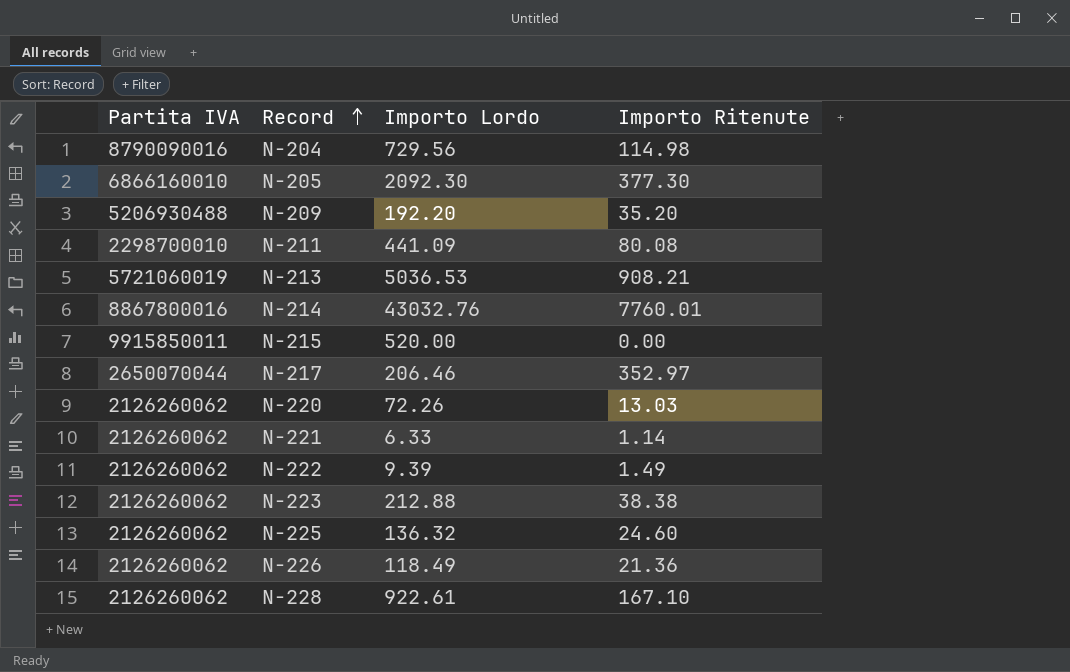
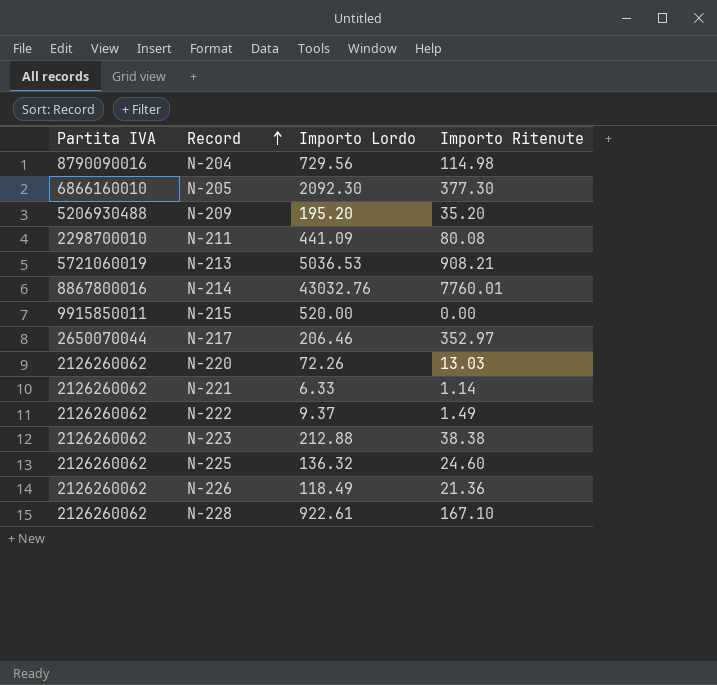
N-209 | Importo Lordo: 192.20 -> 195.20
N-222 | Importo Lordo: 9.39 -> 9.37

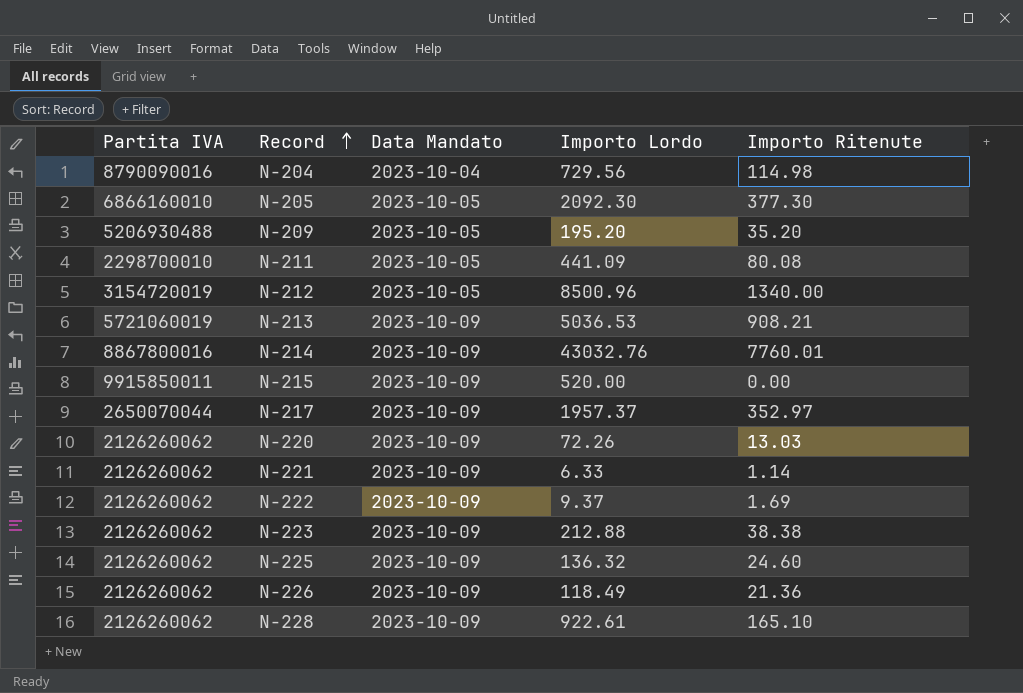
column Data Mandato | position: none -> 3
row N-212: none -> 3154720019 | 2023-10-05 | 8500.96 | 1340.00
N-217 | Importo Lordo: 206.46 -> 1957.37
N-222 | Importo Ritenute: 1.49 -> 1.69
N-228 | Importo Ritenute: 167.10 -> 165.10

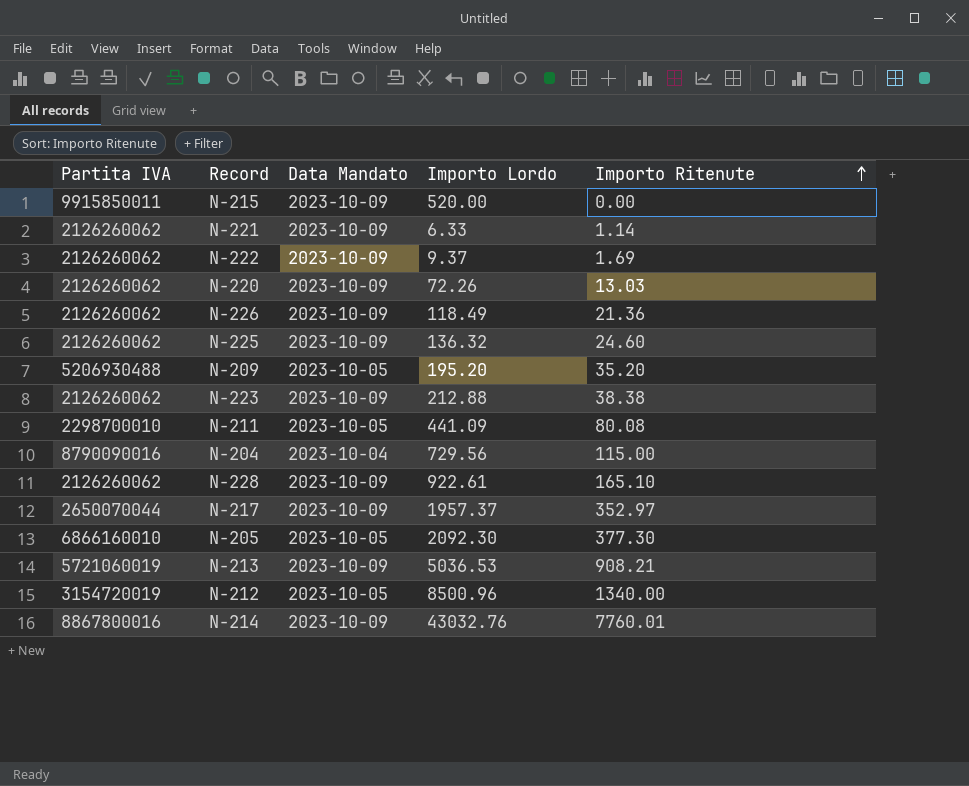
row order: Record ascending -> Importo Ritenute ascending
N-204 | Importo Ritenute: 114.98 -> 115.00

